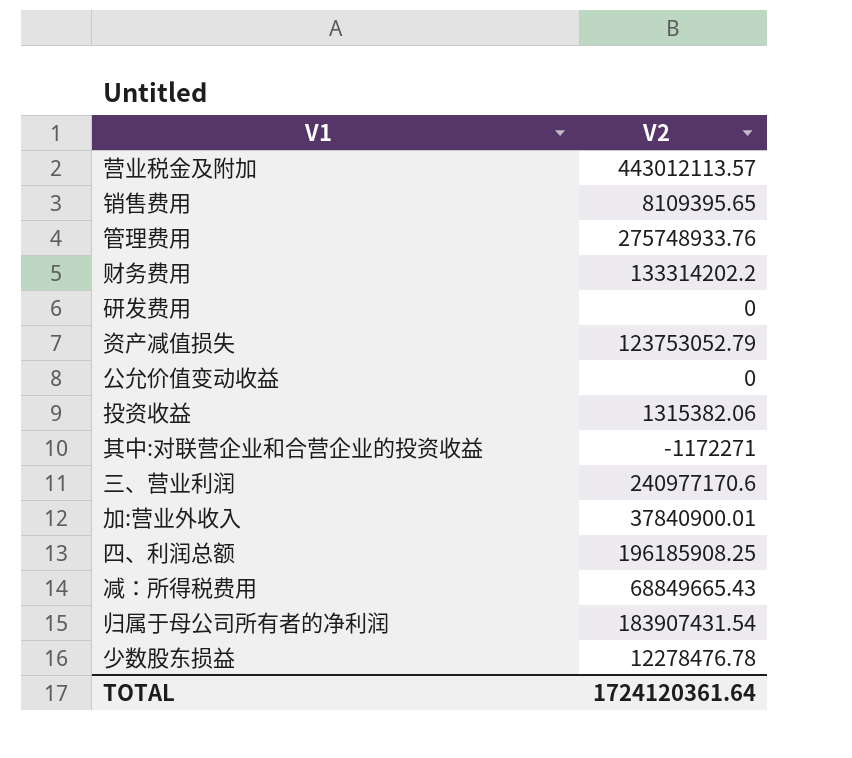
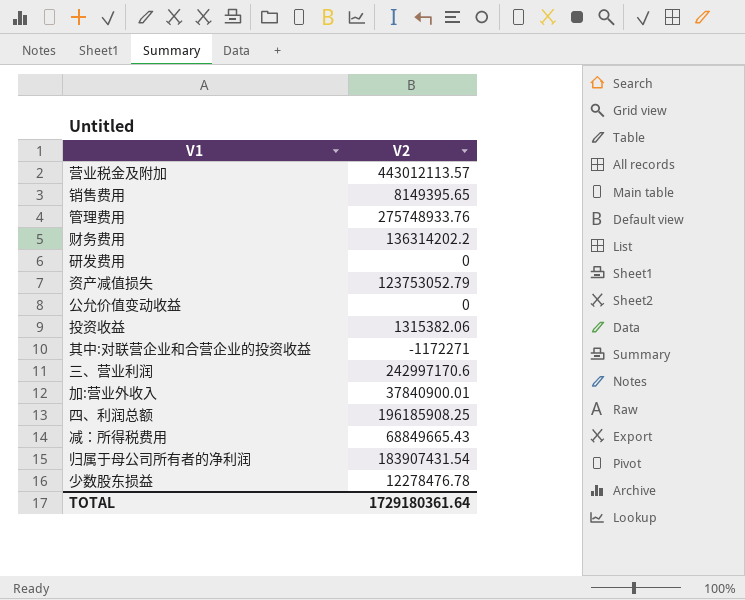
销售费用 | V2: 8109395.65 -> 8149395.65
财务费用 | V2: 133314202.2 -> 136314202.2
三、营业利润 | V2: 240977170.6 -> 242997170.6
TOTAL | V2: 1724120361.64 -> 1729180361.64

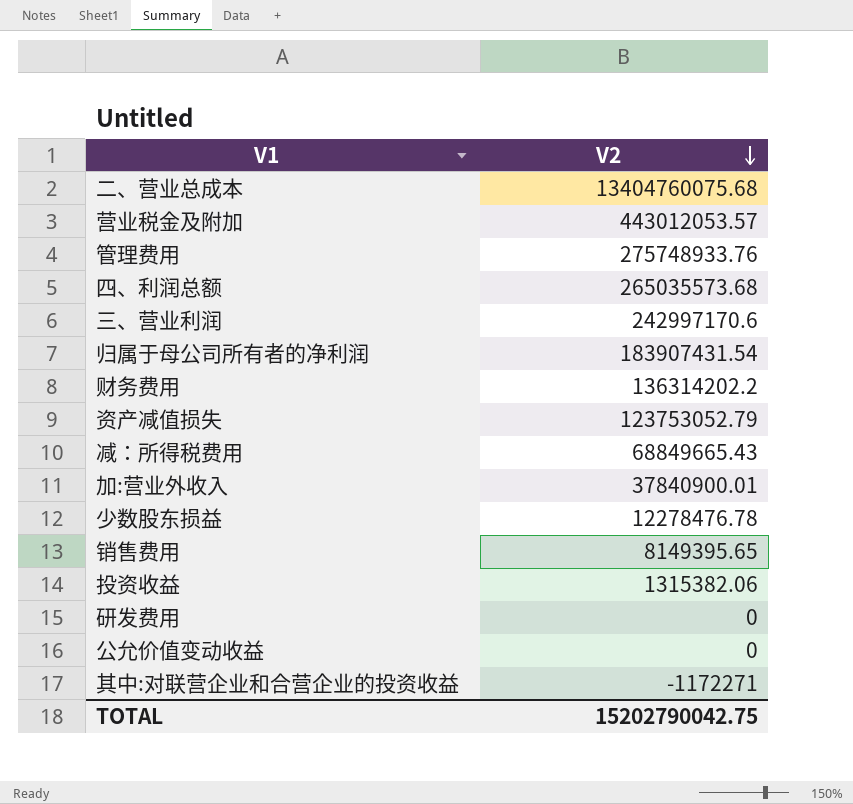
row order: none -> V2 descending
row 二、营业总成本: none -> 13404760075.68
营业税金及附加 | V2: 443012113.57 -> 443012053.57
四、利润总额 | V2: 196185908.25 -> 265035573.68
TOTAL | V2: 1729180361.64 -> 15202790042.75

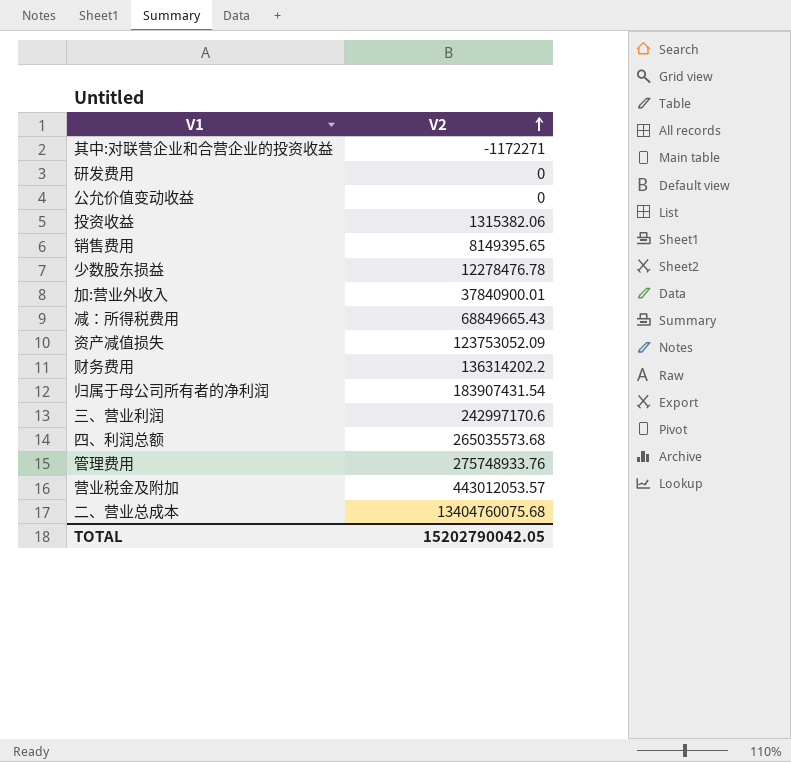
row order: V2 descending -> V2 ascending
资产减值损失 | V2: 123753052.79 -> 123753052.09
TOTAL | V2: 15202790042.75 -> 15202790042.05

